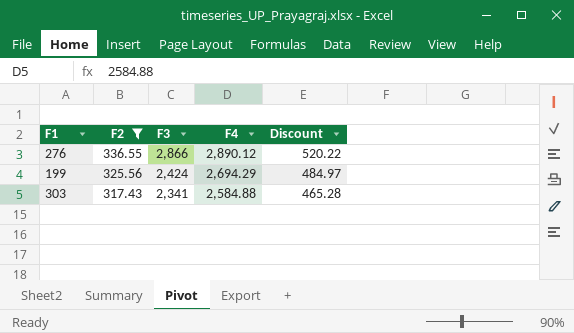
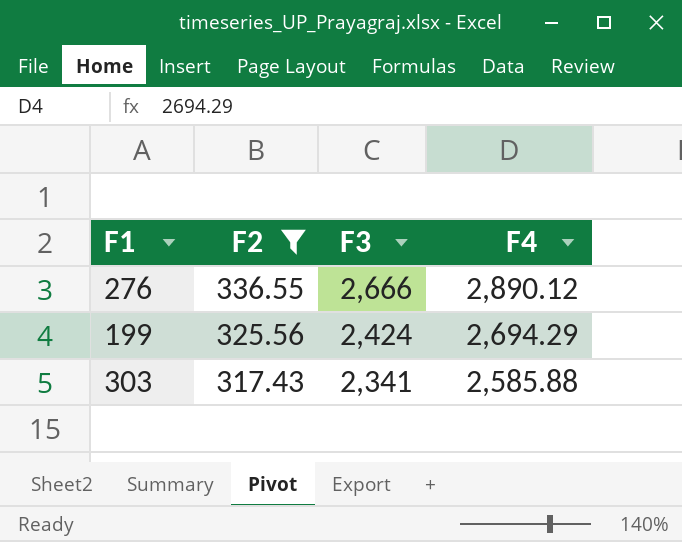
column Discount | formula: [F4] * 0.18 -> none
276 | F3: 2,866 -> 2,666
303 | F4: 2,584.88 -> 2,585.88

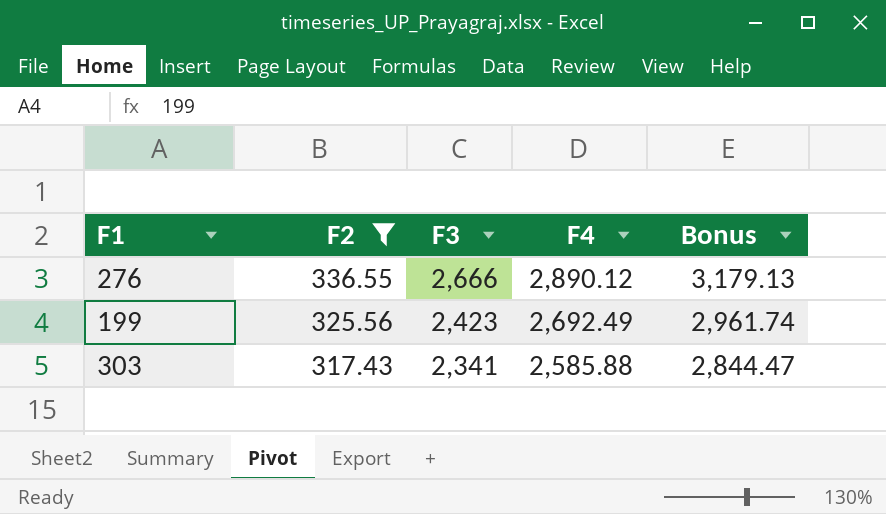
column Bonus | formula: none -> [F4] * 1.1
199 | F3: 2,424 -> 2,423
199 | F4: 2,694.29 -> 2,692.49

